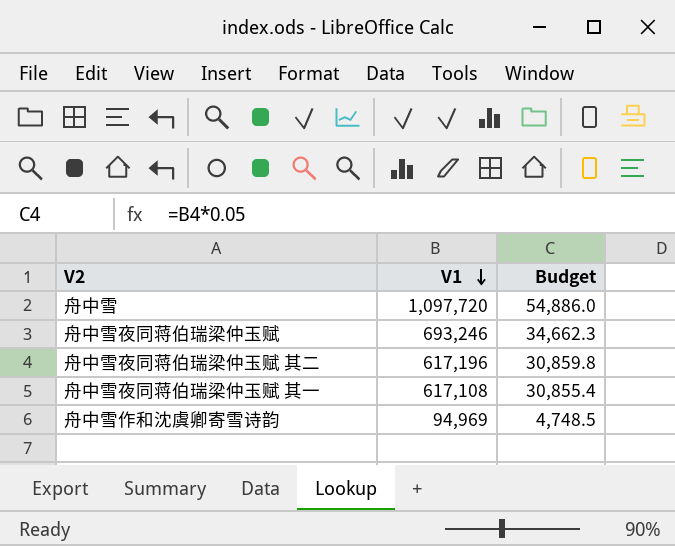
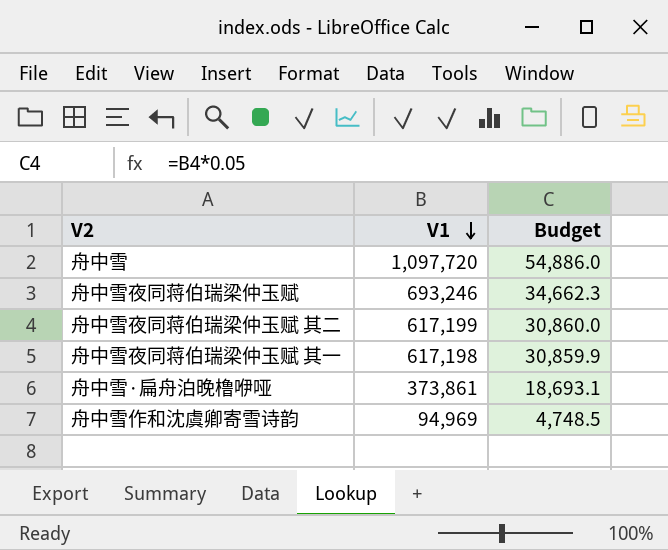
舟中雪夜同蒋伯瑞梁仲玉赋 其二 | V1: 617,196 -> 617,199
舟中雪夜同蒋伯瑞梁仲玉赋 其二 | Budget: 30,859.8 -> 30,860.0
舟中雪夜同蒋伯瑞梁仲玉赋 其一 | V1: 617,108 -> 617,198
舟中雪夜同蒋伯瑞梁仲玉赋 其一 | Budget: 30,855.4 -> 30,859.9
row 舟中雪·扁舟泊晚橹咿哑: none -> 373,861 | 18,693.1

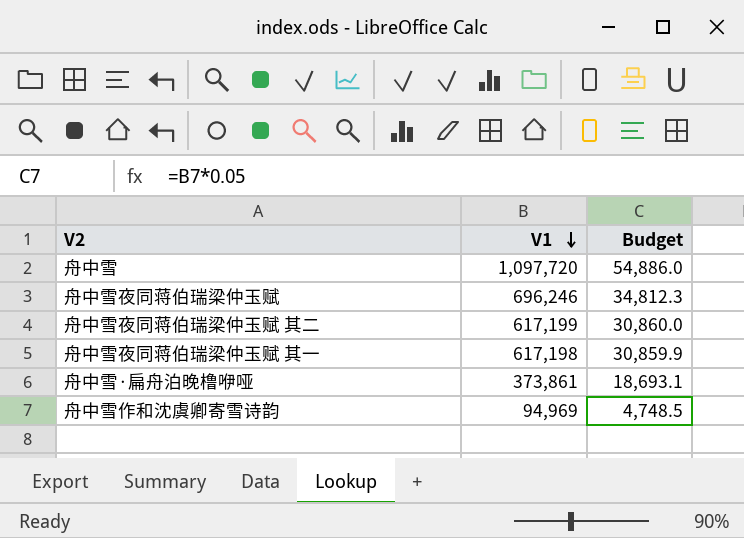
舟中雪夜同蒋伯瑞梁仲玉赋 | V1: 693,246 -> 696,246
舟中雪夜同蒋伯瑞梁仲玉赋 | Budget: 34,662.3 -> 34,812.3

